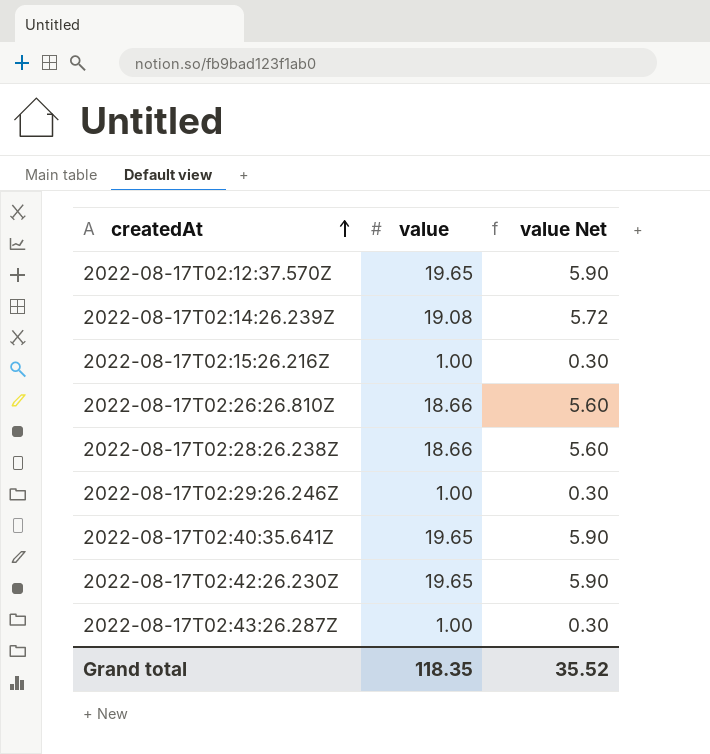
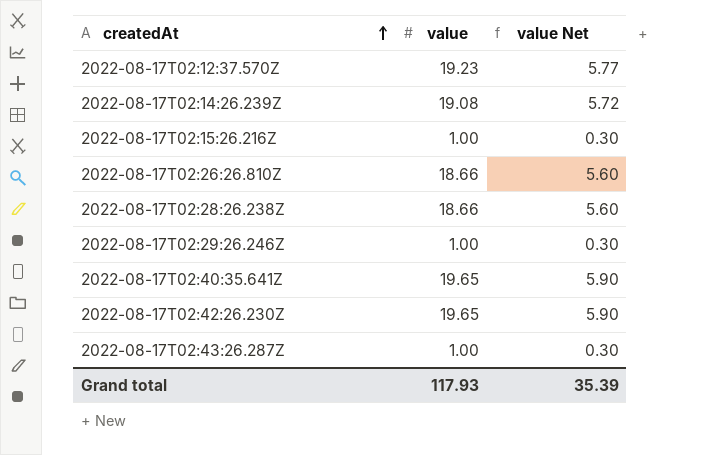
2022-08-17T02:12:37.570Z | value: 19.65 -> 19.23
2022-08-17T02:12:37.570Z | value Net: 5.90 -> 5.77
Grand total | value: 118.35 -> 117.93
Grand total | value Net: 35.52 -> 35.39

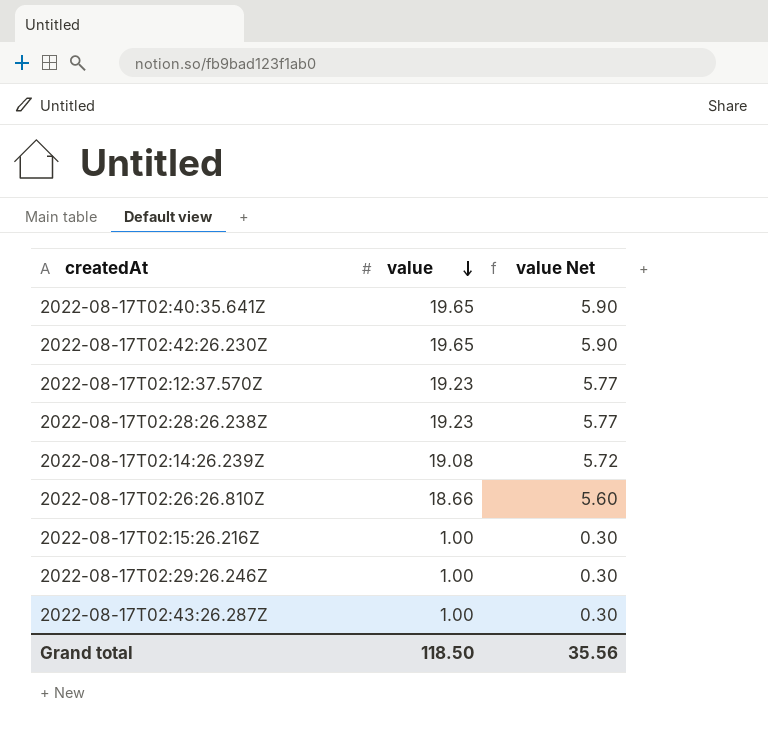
row order: createdAt ascending -> value descending
2022-08-17T02:28:26.238Z | value: 18.66 -> 19.23
2022-08-17T02:28:26.238Z | value Net: 5.60 -> 5.77
Grand total | value: 117.93 -> 118.50
Grand total | value Net: 35.39 -> 35.56

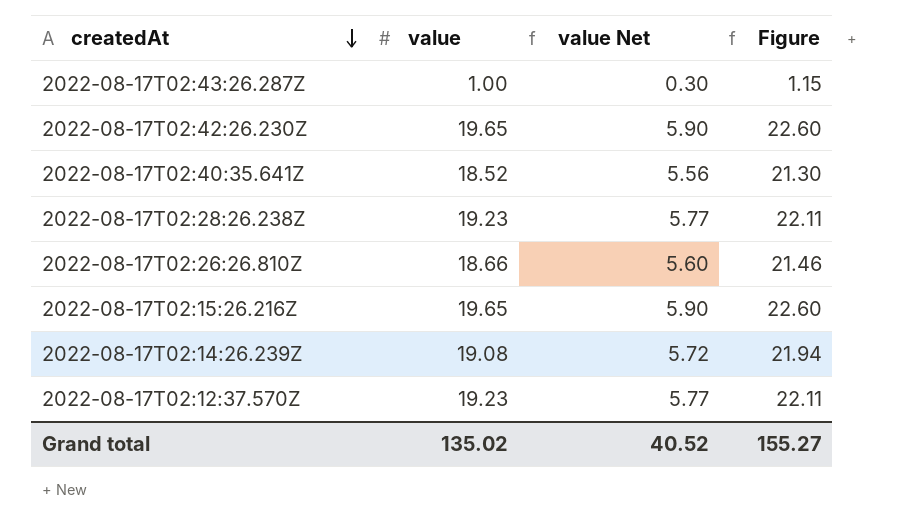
row order: value descending -> createdAt descending
column Figure | formula: none -> [value] * 1.15
row 2022-08-17T02:29:26.246Z: 1.00 | 0.30 -> none
2022-08-17T02:40:35.641Z | value: 19.65 -> 18.52
2022-08-17T02:40:35.641Z | value Net: 5.90 -> 5.56
2022-08-17T02:15:26.216Z | value: 1.00 -> 19.65
2022-08-17T02:15:26.216Z | value Net: 0.30 -> 5.90
Grand total | value: 118.50 -> 135.02
Grand total | value Net: 35.56 -> 40.52

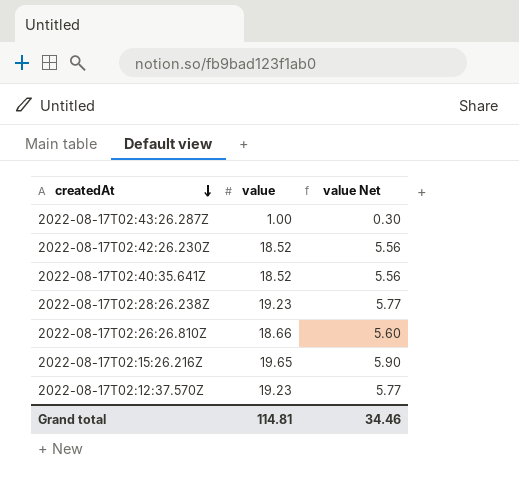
column Figure | formula: [value] * 1.15 -> none
row 2022-08-17T02:14:26.239Z: 19.08 | 5.72 | 21.94 -> none
2022-08-17T02:42:26.230Z | value: 19.65 -> 18.52
2022-08-17T02:42:26.230Z | value Net: 5.90 -> 5.56
Grand total | value: 135.02 -> 114.81
Grand total | value Net: 40.52 -> 34.46

